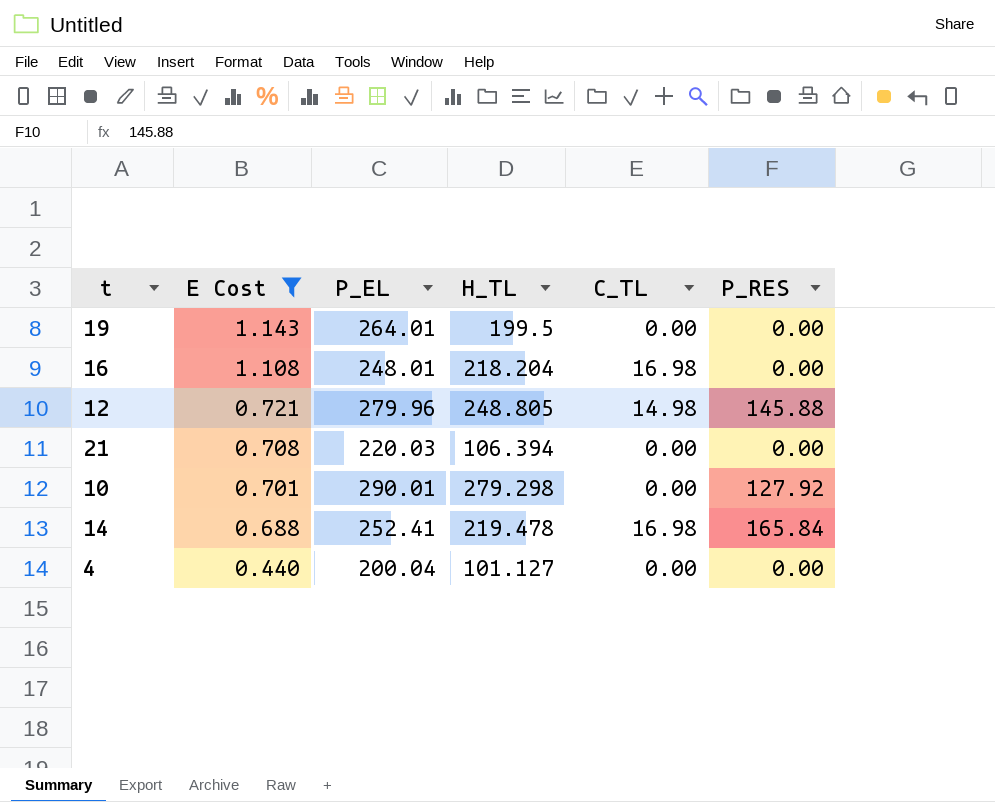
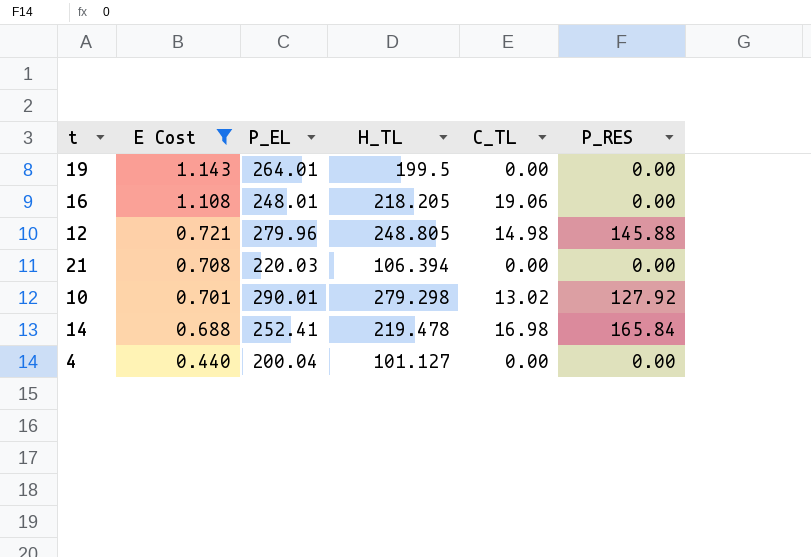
16 | H_TL: 218.204 -> 218.205
16 | C_TL: 16.98 -> 19.06
10 | C_TL: 0.00 -> 13.02

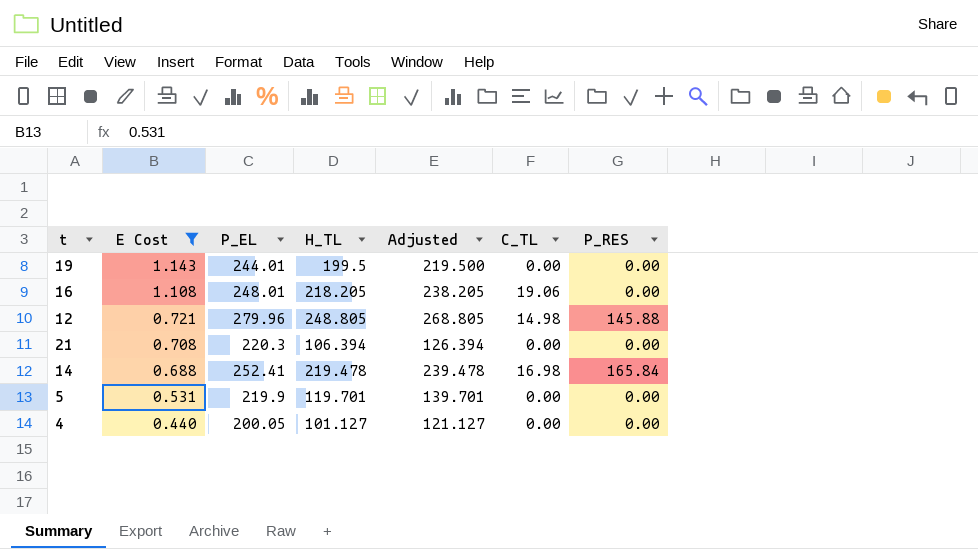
column Adjusted | formula: none -> [H_TL] + 20
row 10: 0.701 | 290.01 | 279.298 | 13.02 | 127.92 -> none
19 | P_EL: 264.01 -> 244.01
21 | P_EL: 220.03 -> 220.3
row 5: none -> 0.531 | 219.9 | 119.701 | 139.701 | 0.00 | 0.00
4 | P_EL: 200.04 -> 200.05

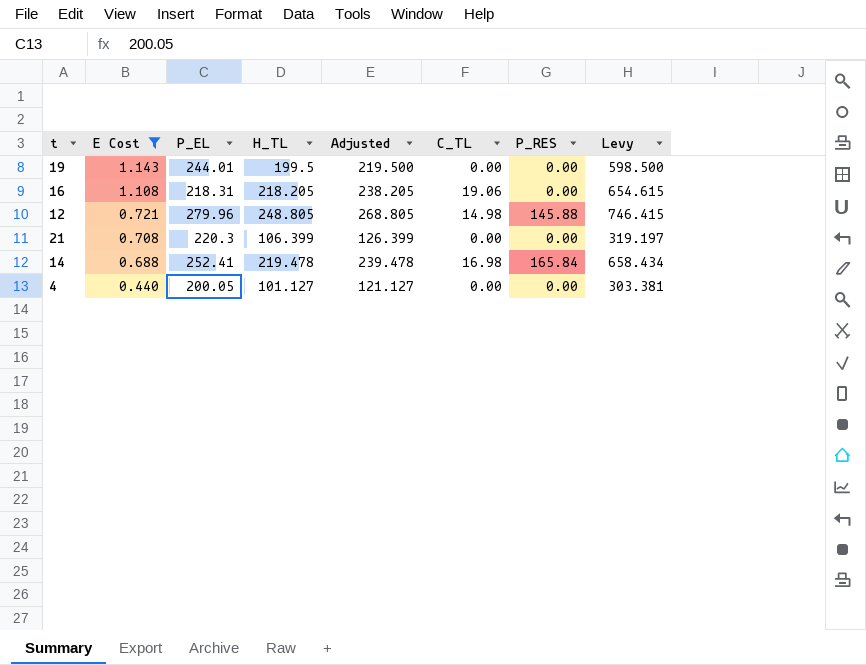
column Levy | formula: none -> [H_TL] * 3
row 5: 0.531 | 219.9 | 119.701 | 139.701 | 0.00 | 0.00 -> none
16 | P_EL: 248.01 -> 218.31
21 | H_TL: 106.394 -> 106.399
21 | Adjusted: 126.394 -> 126.399

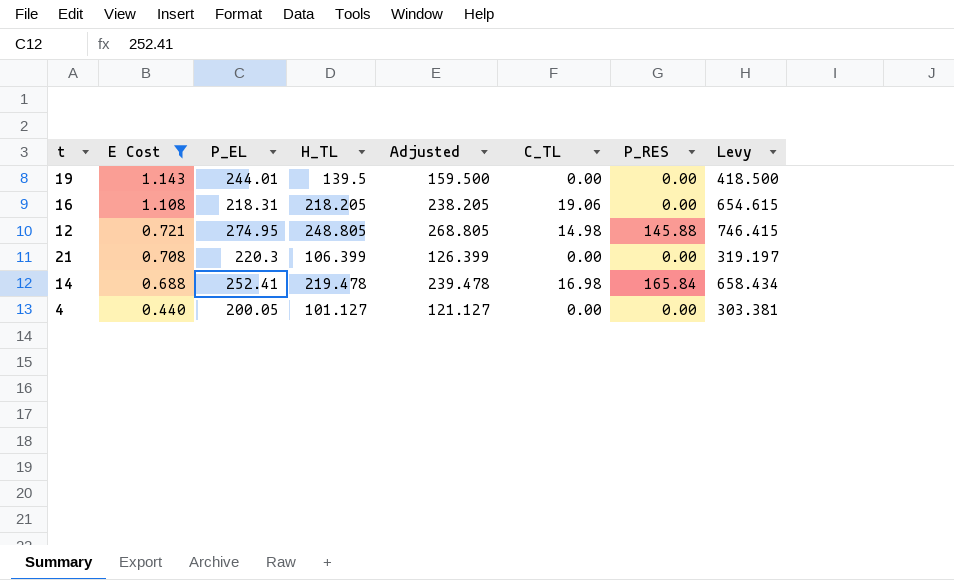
19 | H_TL: 199.5 -> 139.5
19 | Adjusted: 219.500 -> 159.500
19 | Levy: 598.500 -> 418.500
12 | P_EL: 279.96 -> 274.95

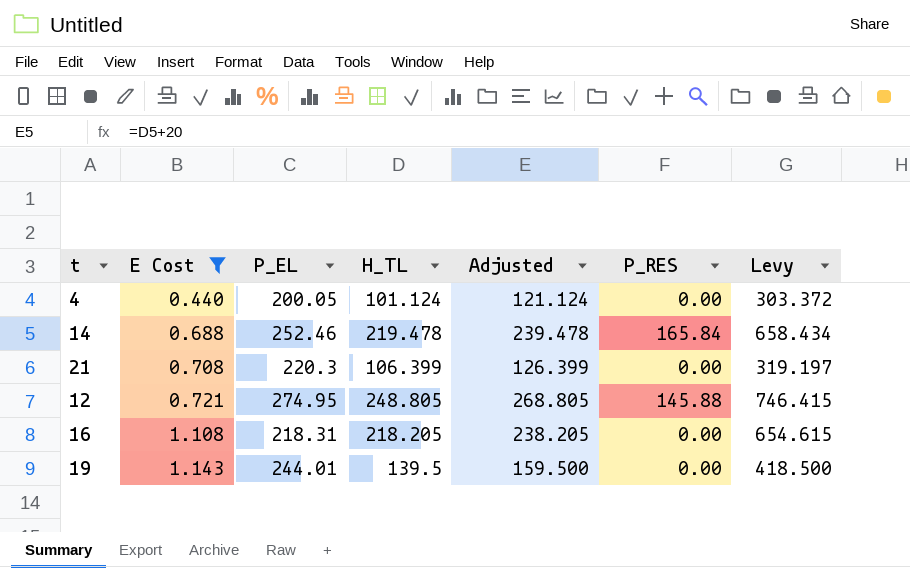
row order: E Cost descending -> E Cost ascending
column C_TL | position: 6 -> none
4 | H_TL: 101.127 -> 101.124
4 | Adjusted: 121.127 -> 121.124
4 | Levy: 303.381 -> 303.372
14 | P_EL: 252.41 -> 252.46

